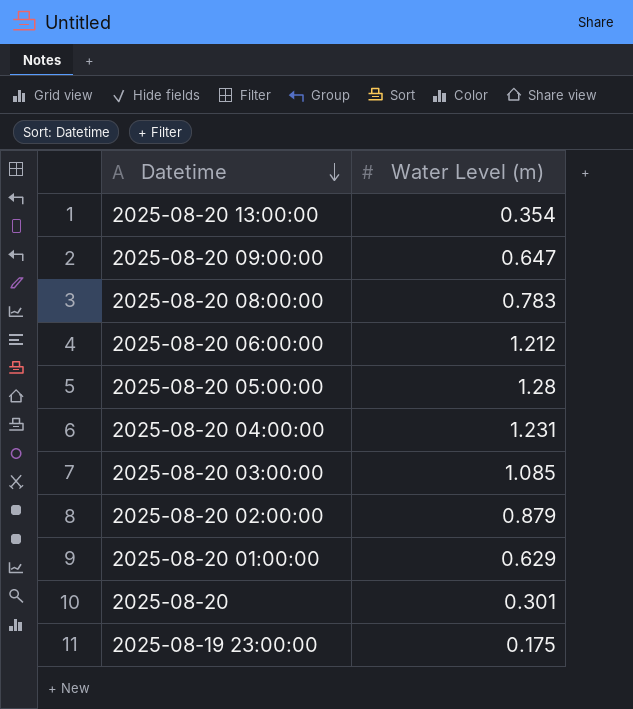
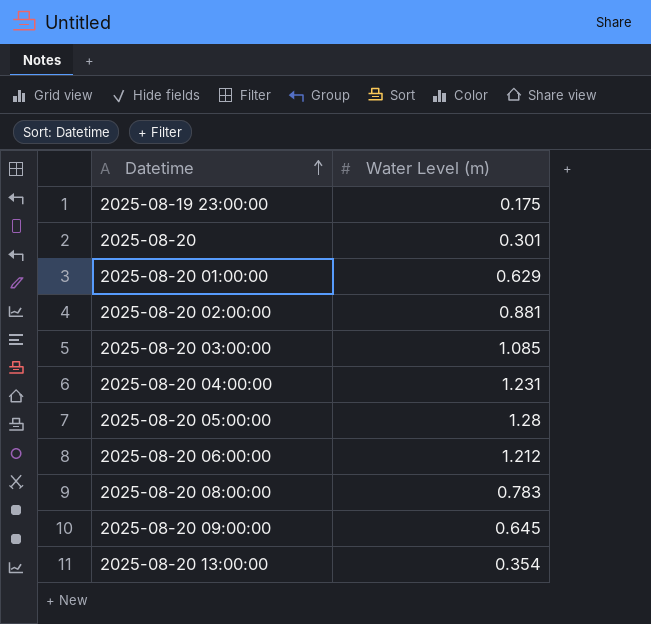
row order: Datetime descending -> Datetime ascending
2025-08-20 02:00:00 | Water Level (m): 0.879 -> 0.881
2025-08-20 09:00:00 | Water Level (m): 0.647 -> 0.645

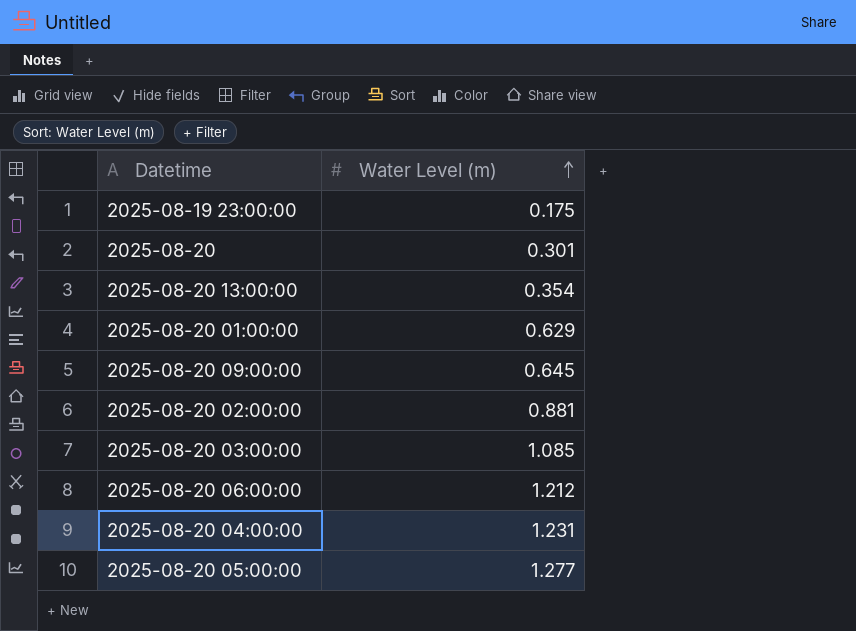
row order: Datetime ascending -> Water Level (m) ascending
row 2025-08-20 08:00:00: 0.783 -> none
2025-08-20 05:00:00 | Water Level (m): 1.28 -> 1.277

